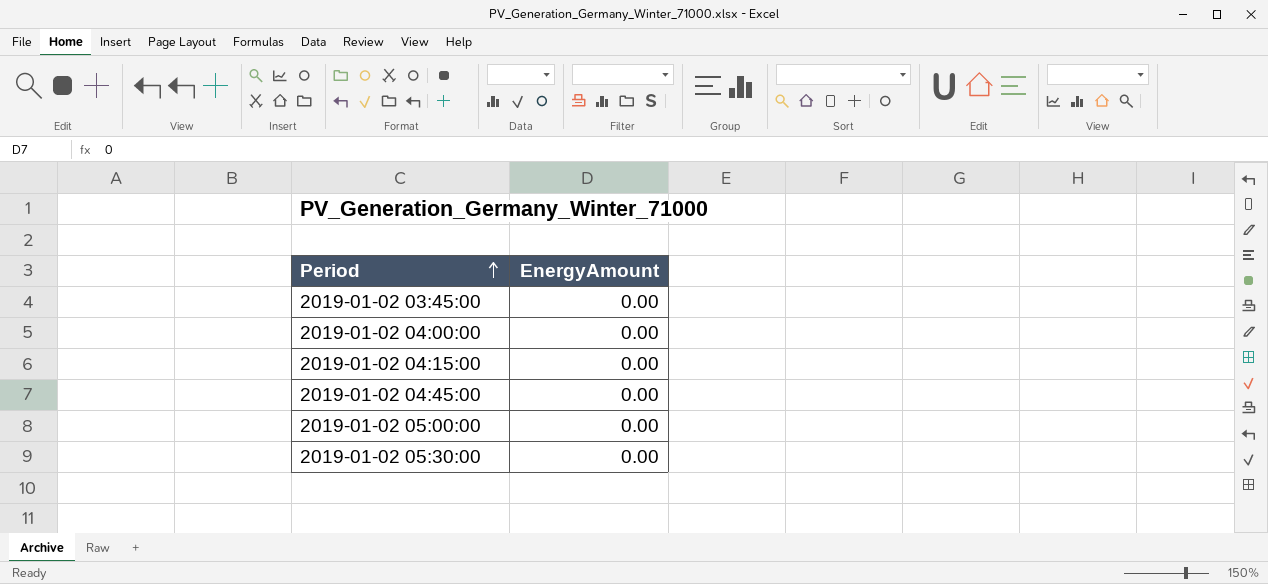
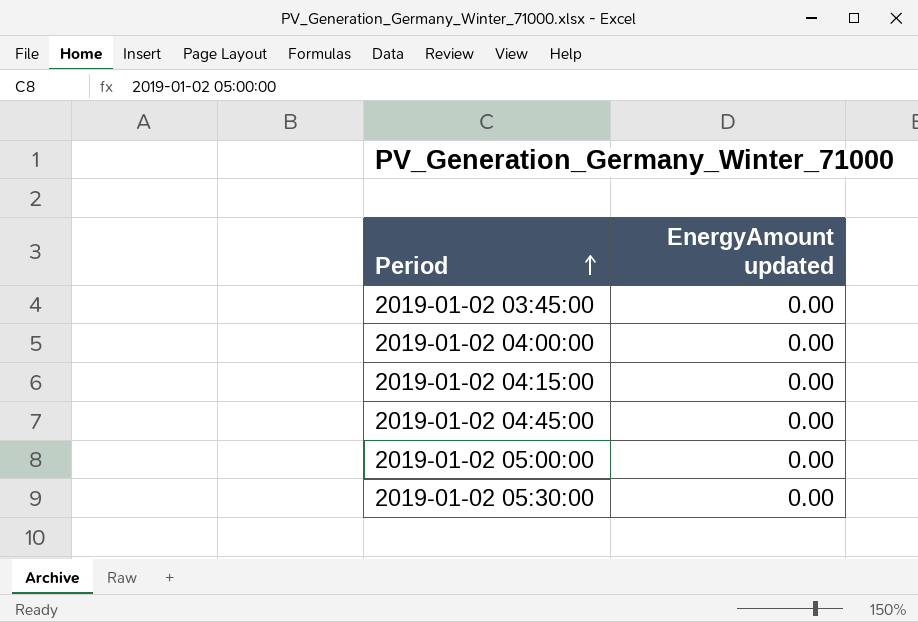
column name: EnergyAmount -> EnergyAmount updated

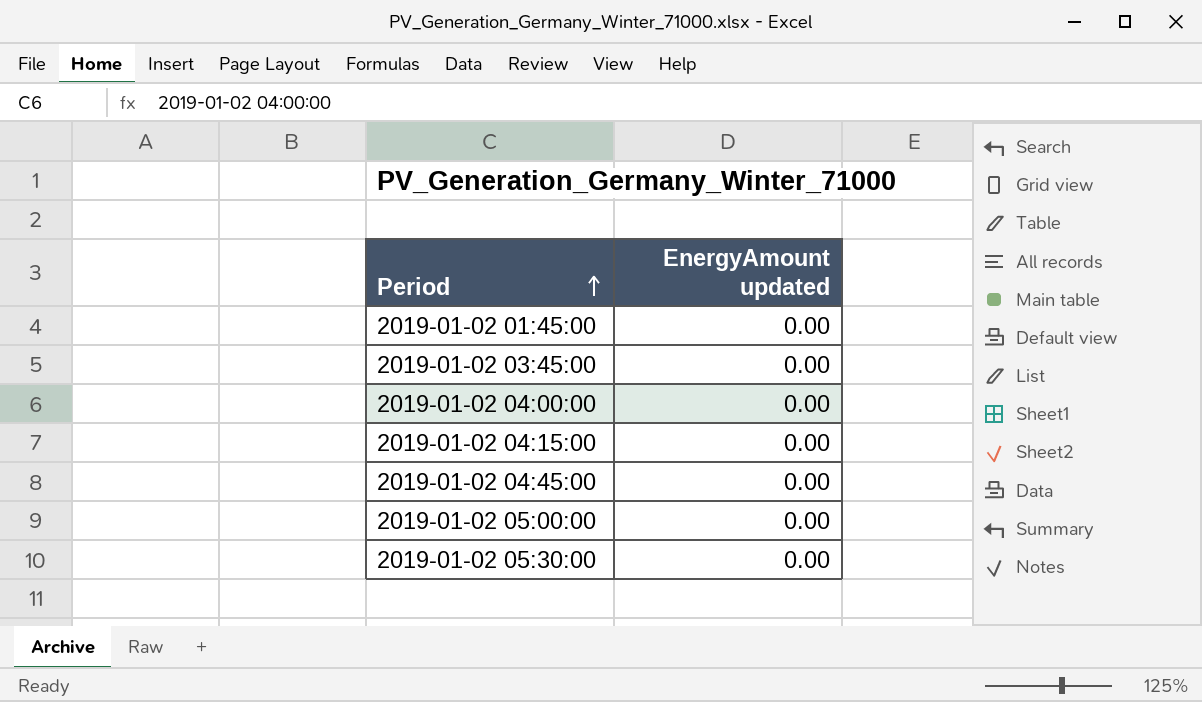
row 2019-01-02 01:45:00: none -> 0.00

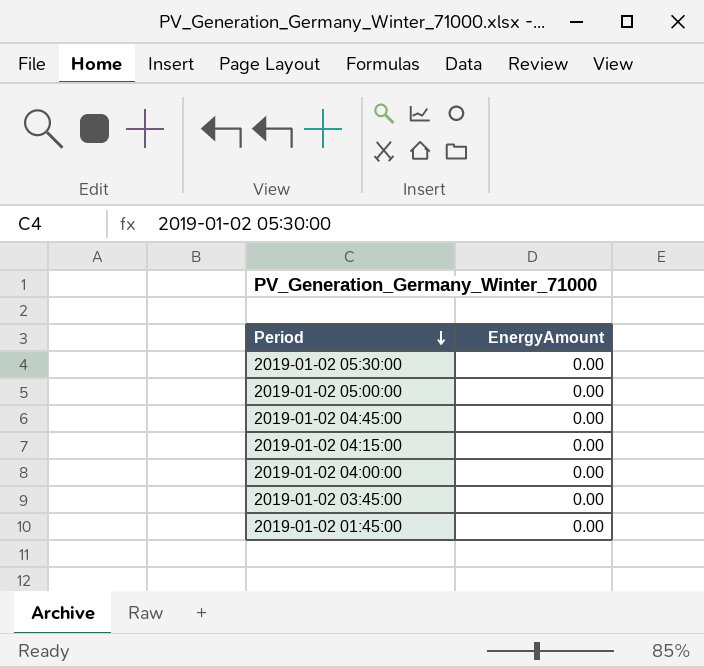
row order: Period ascending -> Period descending
column name: EnergyAmount updated -> EnergyAmount

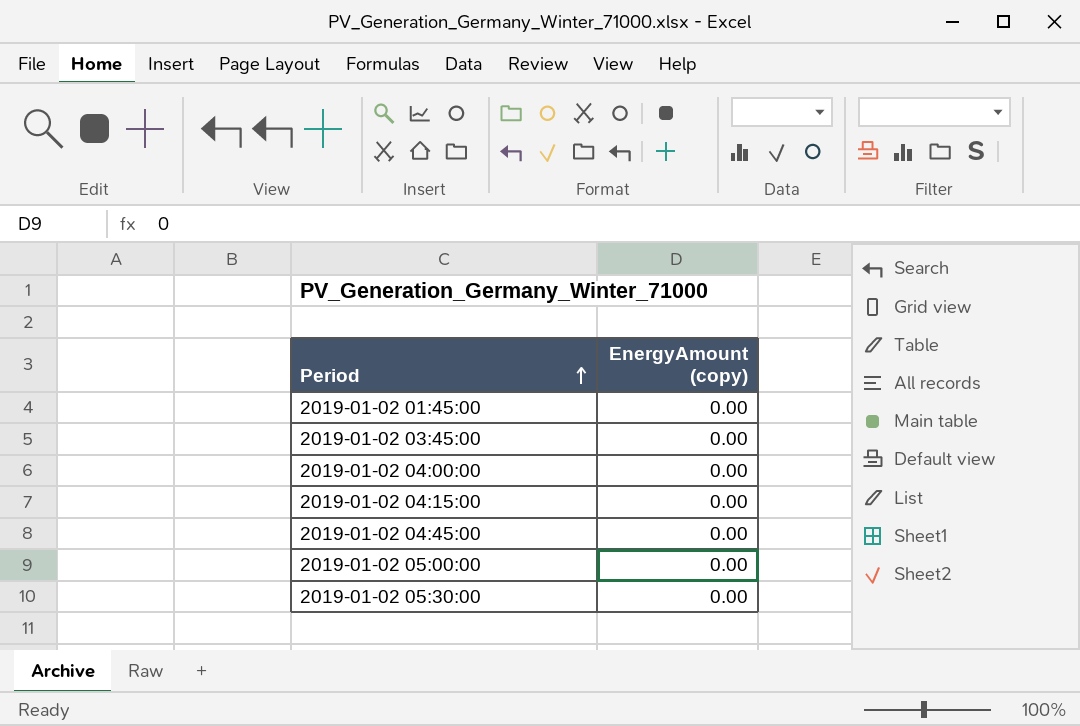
row order: Period descending -> Period ascending
column name: EnergyAmount -> EnergyAmount (copy)

